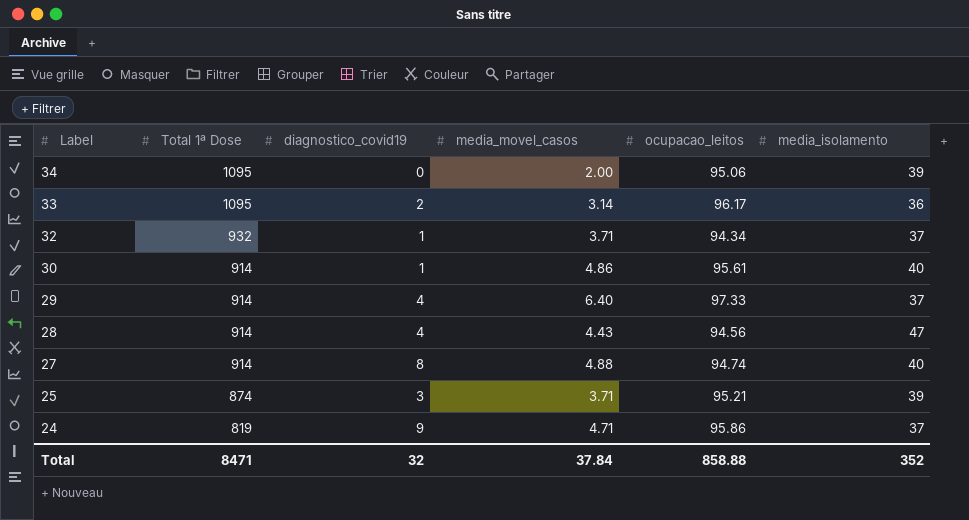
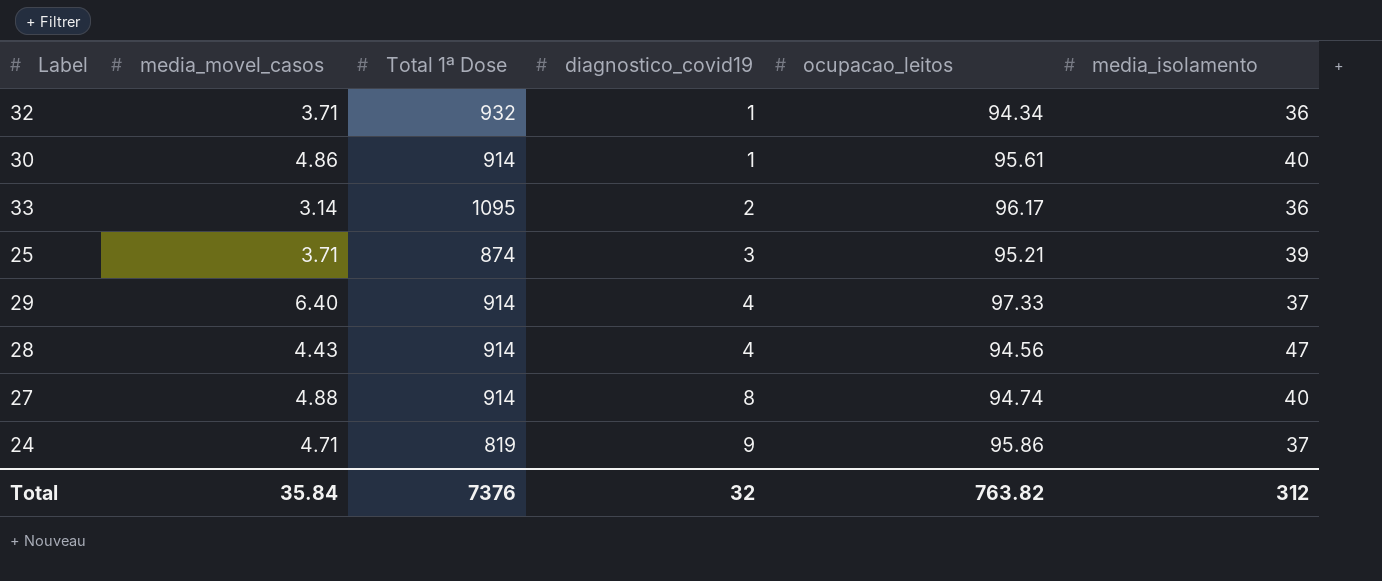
row order: Label descending -> diagnostico_covid19 ascending
column media_movel_casos | position: 4 -> 2
row 34: 1095 | 0 | 2.00 | 95.06 | 39 -> none
32 | media_isolamento: 37 -> 36
Total | media_movel_casos: 37.84 -> 35.84
Total | Total 1ª Dose: 8471 -> 7376
Total | ocupacao_leitos: 858.88 -> 763.82
Total | media_isolamento: 352 -> 312

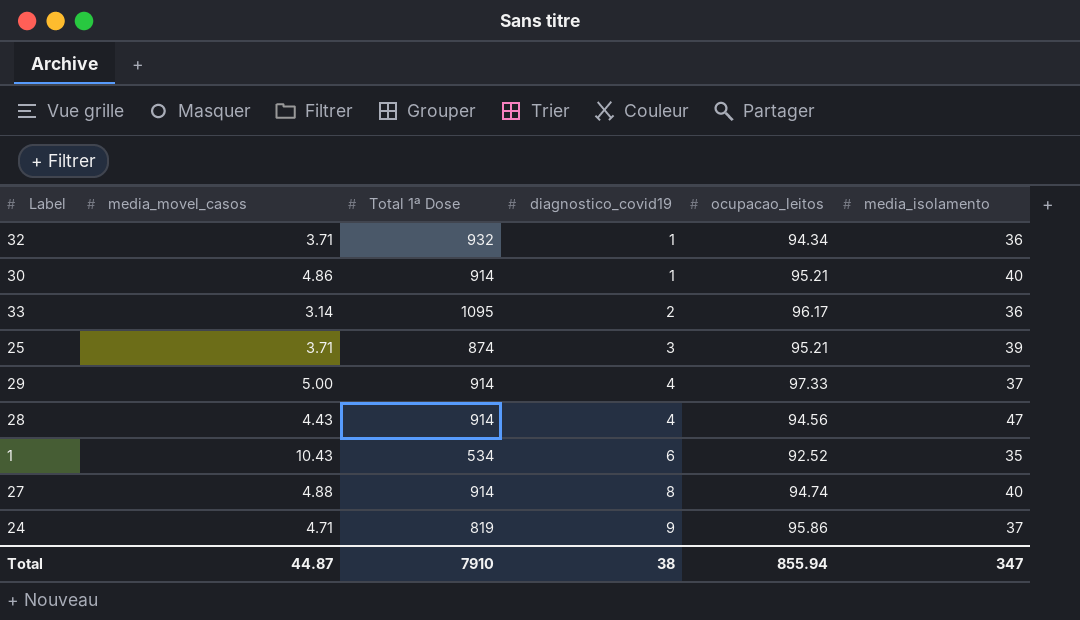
30 | ocupacao_leitos: 95.61 -> 95.21
29 | media_movel_casos: 6.40 -> 5.00
row 1: none -> 10.43 | 534 | 6 | 92.52 | 35
Total | media_movel_casos: 35.84 -> 44.87
Total | Total 1ª Dose: 7376 -> 7910
Total | diagnostico_covid19: 32 -> 38
Total | ocupacao_leitos: 763.82 -> 855.94
Total | media_isolamento: 312 -> 347

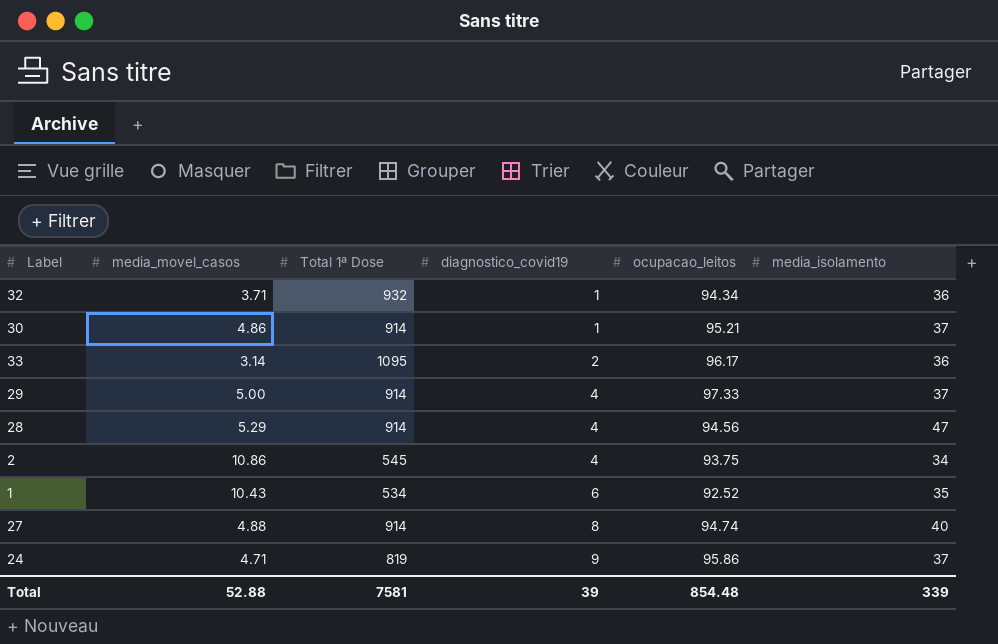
row 25: 3.71 | 874 | 3 | 95.21 | 39 -> none
30 | media_isolamento: 40 -> 37
28 | media_movel_casos: 4.43 -> 5.29
row 2: none -> 10.86 | 545 | 4 | 93.75 | 34
Total | media_movel_casos: 44.87 -> 52.88
Total | Total 1ª Dose: 7910 -> 7581
Total | diagnostico_covid19: 38 -> 39
Total | ocupacao_leitos: 855.94 -> 854.48
Total | media_isolamento: 347 -> 339

